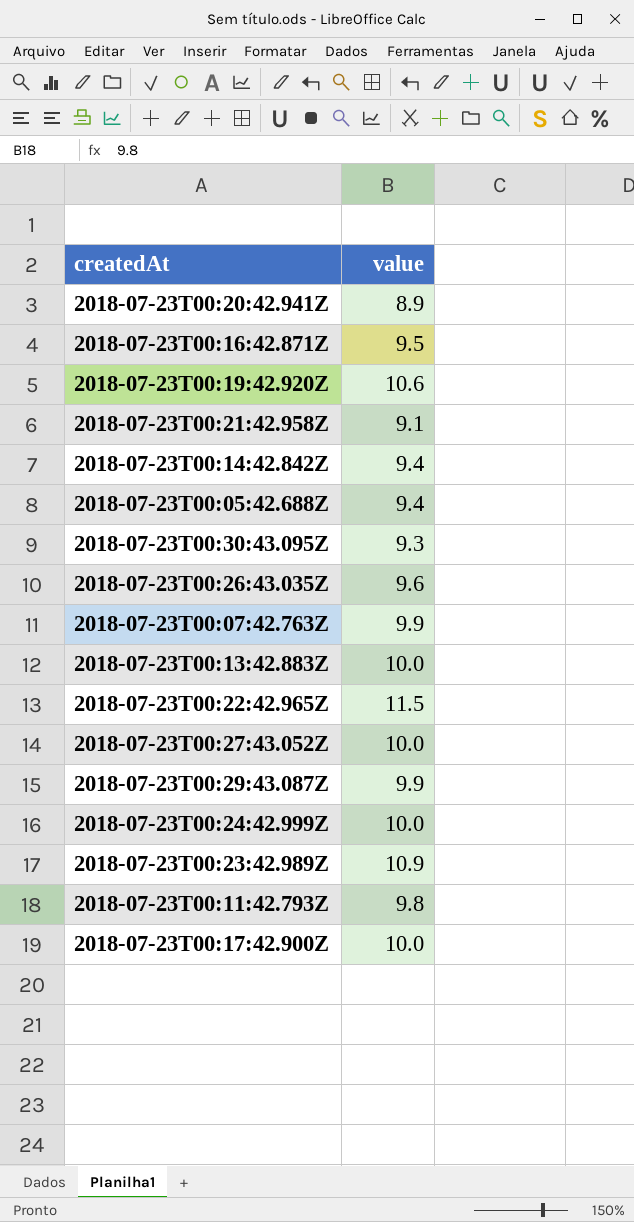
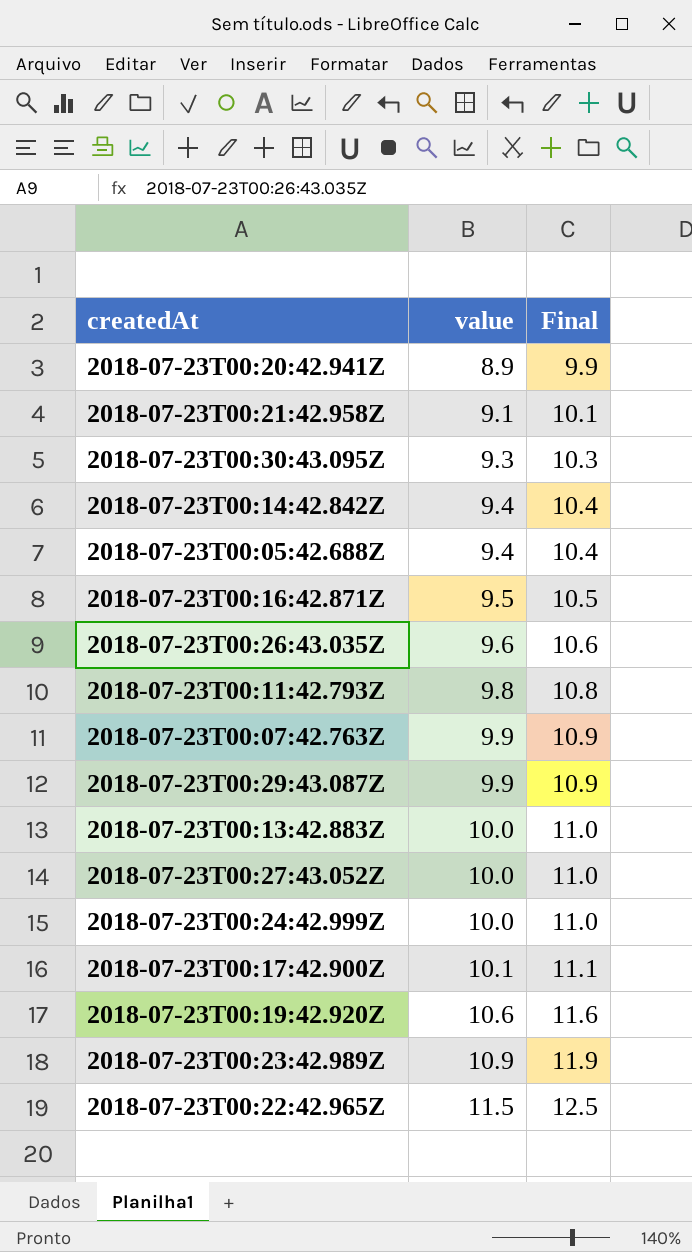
row order: none -> value ascending
column Final | formula: none -> [value] + 1
2018-07-23T00:17:42.900Z | value: 10.0 -> 10.1

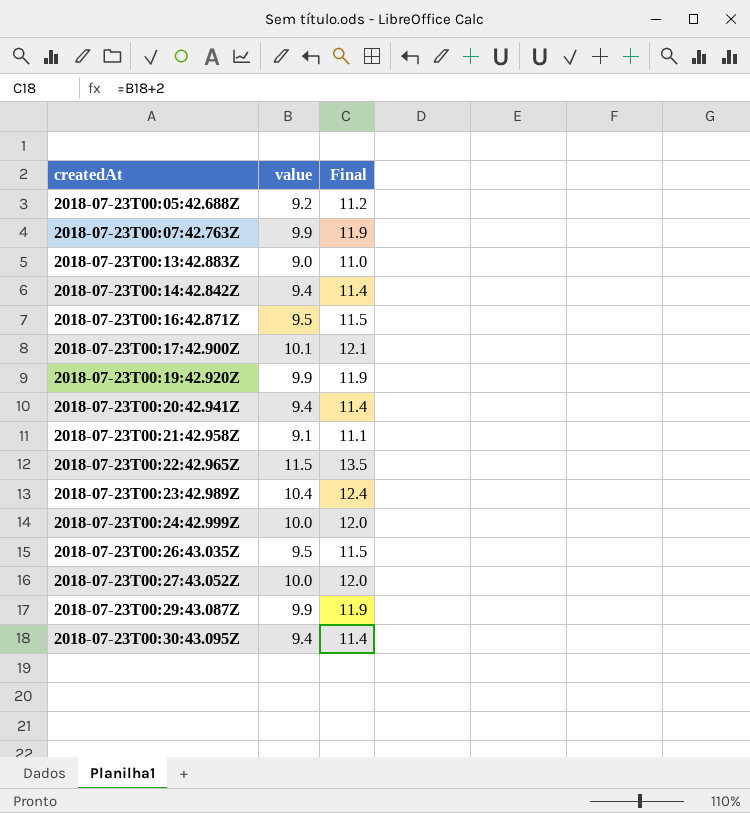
row order: value ascending -> createdAt ascending
column Final | formula: [value] + 1 -> [value] + 2
row 2018-07-23T00:11:42.793Z: 9.8 | 10.8 -> none
2018-07-23T00:05:42.688Z | value: 9.4 -> 9.2
2018-07-23T00:13:42.883Z | value: 10.0 -> 9.0
2018-07-23T00:19:42.920Z | value: 10.6 -> 9.9
2018-07-23T00:20:42.941Z | value: 8.9 -> 9.4
2018-07-23T00:23:42.989Z | value: 10.9 -> 10.4
2018-07-23T00:26:43.035Z | value: 9.6 -> 9.5
2018-07-23T00:30:43.095Z | value: 9.3 -> 9.4

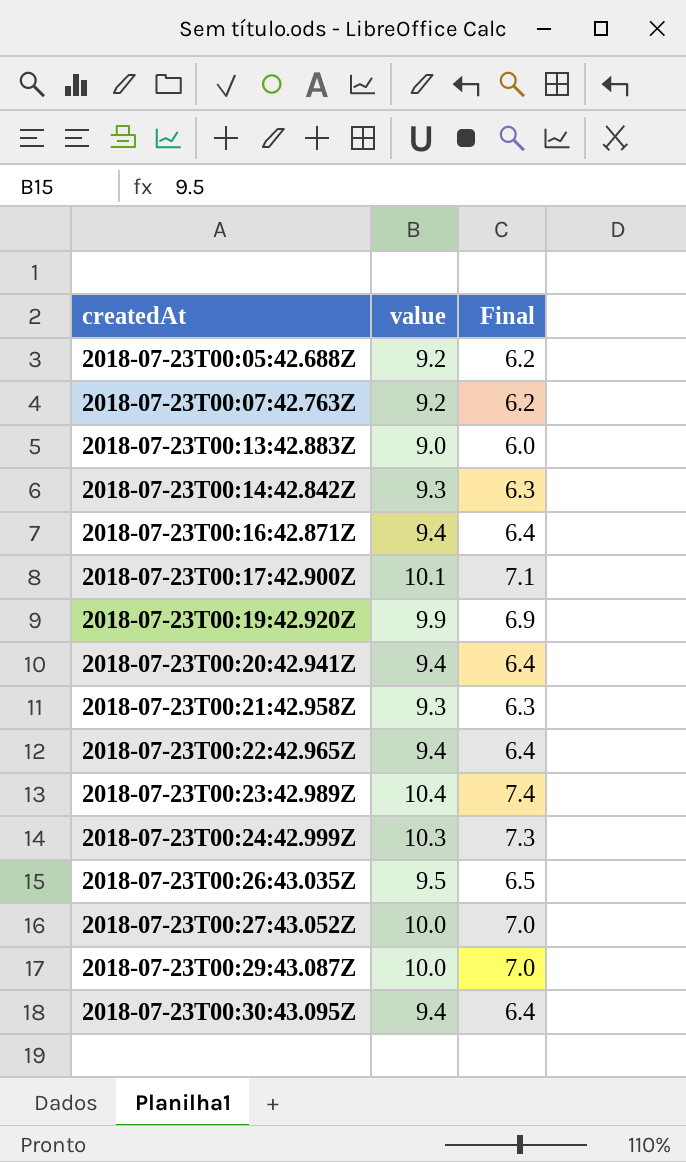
column Final | formula: [value] + 2 -> [value] - 3
2018-07-23T00:07:42.763Z | value: 9.9 -> 9.2
2018-07-23T00:14:42.842Z | value: 9.4 -> 9.3
2018-07-23T00:16:42.871Z | value: 9.5 -> 9.4
2018-07-23T00:21:42.958Z | value: 9.1 -> 9.3
2018-07-23T00:22:42.965Z | value: 11.5 -> 9.4
2018-07-23T00:24:42.999Z | value: 10.0 -> 10.3
2018-07-23T00:29:43.087Z | value: 9.9 -> 10.0

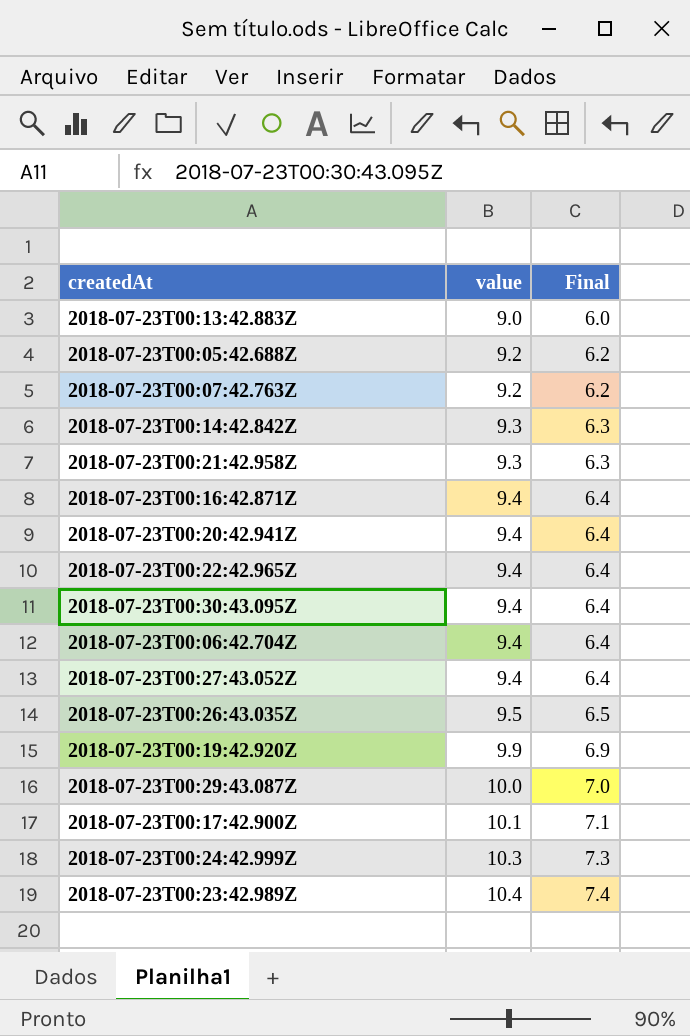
row order: createdAt ascending -> value ascending
row 2018-07-23T00:06:42.704Z: none -> 9.4 | 6.4
2018-07-23T00:27:43.052Z | value: 10.0 -> 9.4
2018-07-23T00:27:43.052Z | Final: 7.0 -> 6.4

